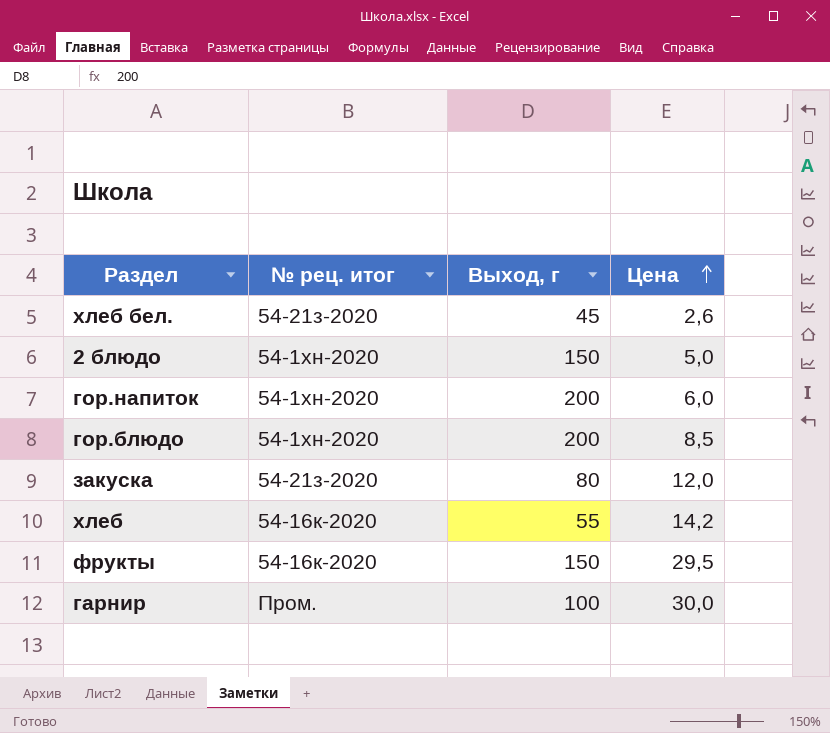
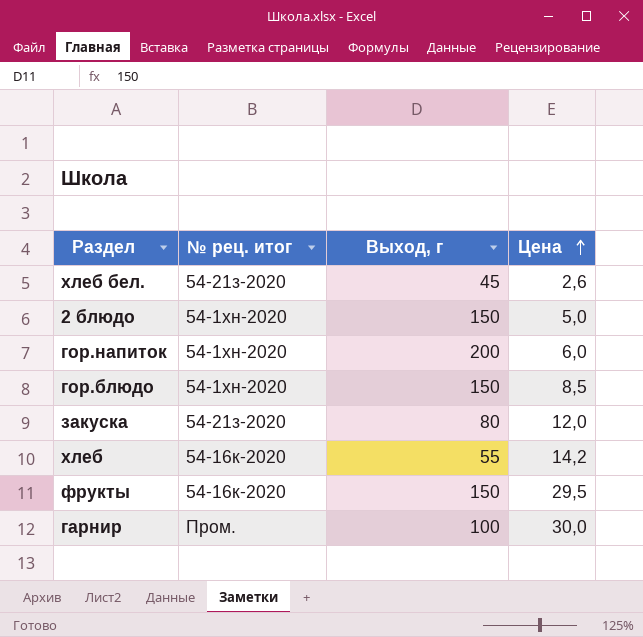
гор.блюдо | Выход, г: 200 -> 150

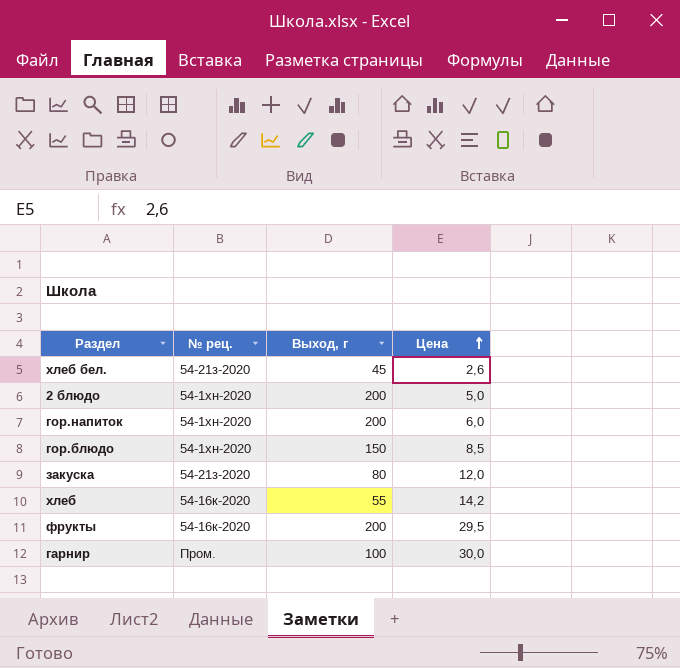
column name: № рец. итог -> № рец.
2 блюдо | Выход, г: 150 -> 200
фрукты | Выход, г: 150 -> 200

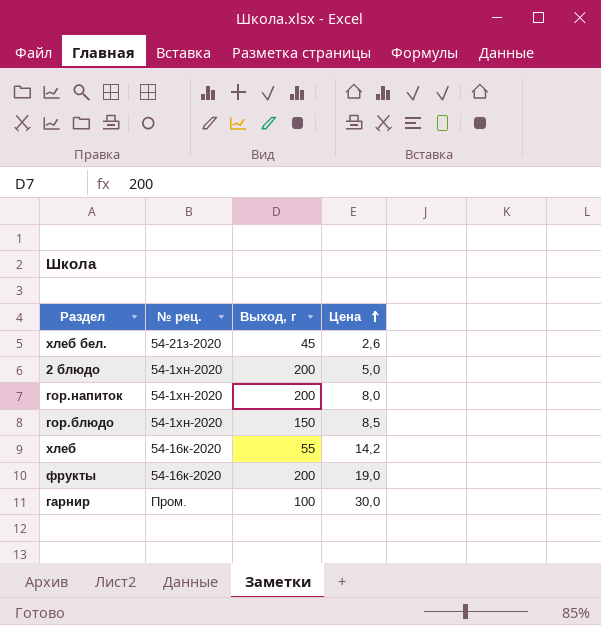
row закуска: 54-21з-2020 | 80 | 12,0 -> none
гор.напиток | Цена: 6,0 -> 8,0
фрукты | Цена: 29,5 -> 19,0

